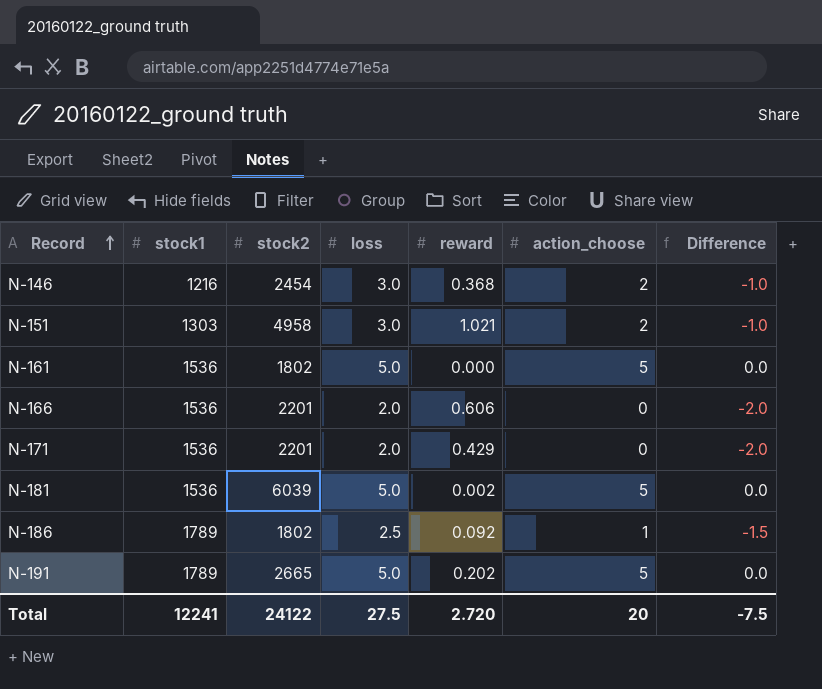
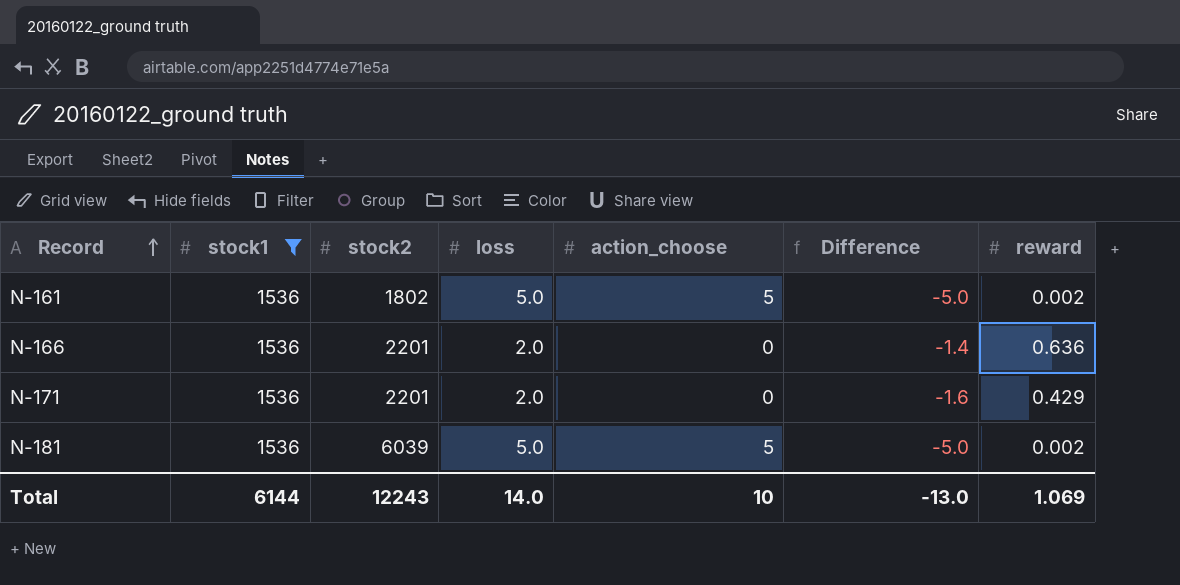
filter: none -> stock1 = 1536
column Difference | formula: [action_choose] - [loss] -> [reward] - [loss]
column reward | position: 5 -> 7
N-161 | reward: 0.000 -> 0.002
N-166 | reward: 0.606 -> 0.636
Total | stock1: 12241 -> 6144
Total | stock2: 24122 -> 12243
Total | loss: 27.5 -> 14.0
Total | action_choose: 20 -> 10
Total | Difference: -7.5 -> -13.0
Total | reward: 2.720 -> 1.069

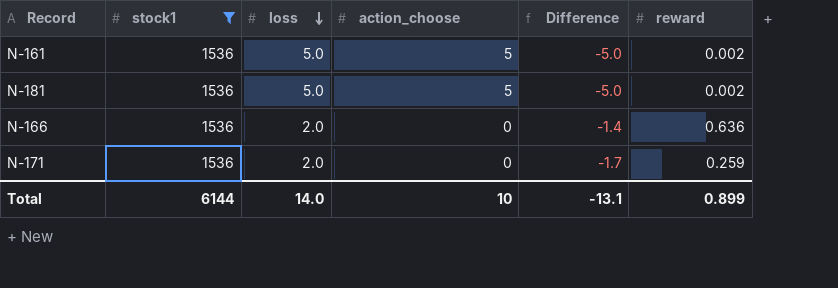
row order: Record ascending -> loss descending
column stock2 | position: 3 -> none
N-171 | Difference: -1.6 -> -1.7
N-171 | reward: 0.429 -> 0.259
Total | Difference: -13.0 -> -13.1
Total | reward: 1.069 -> 0.899

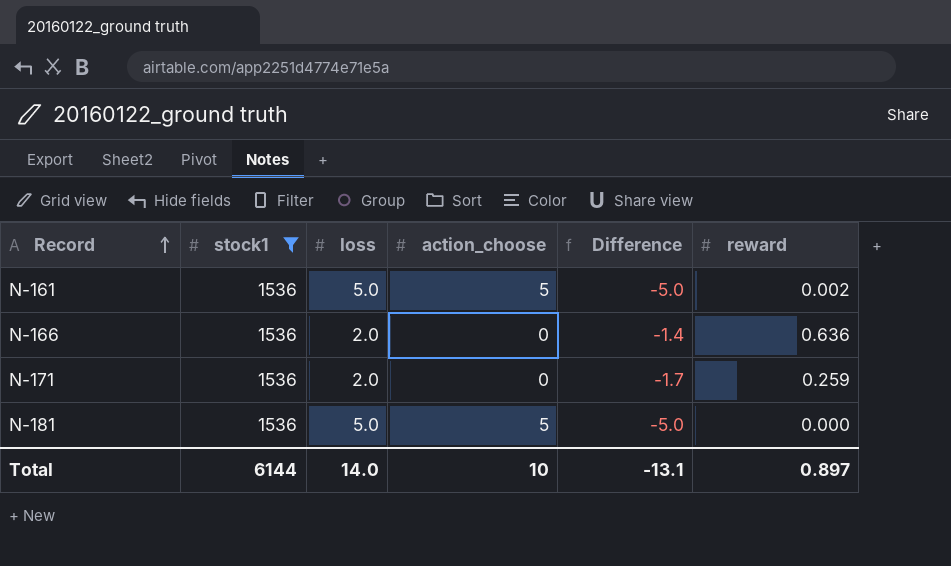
row order: loss descending -> Record ascending
N-181 | reward: 0.002 -> 0.000
Total | reward: 0.899 -> 0.897

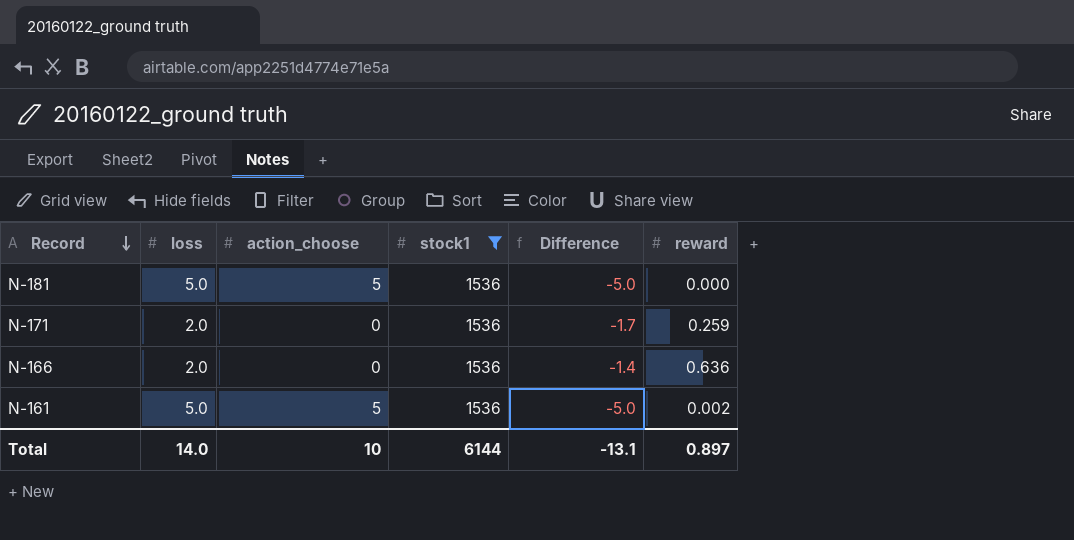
row order: Record ascending -> Record descending
column stock1 | position: 2 -> 4

